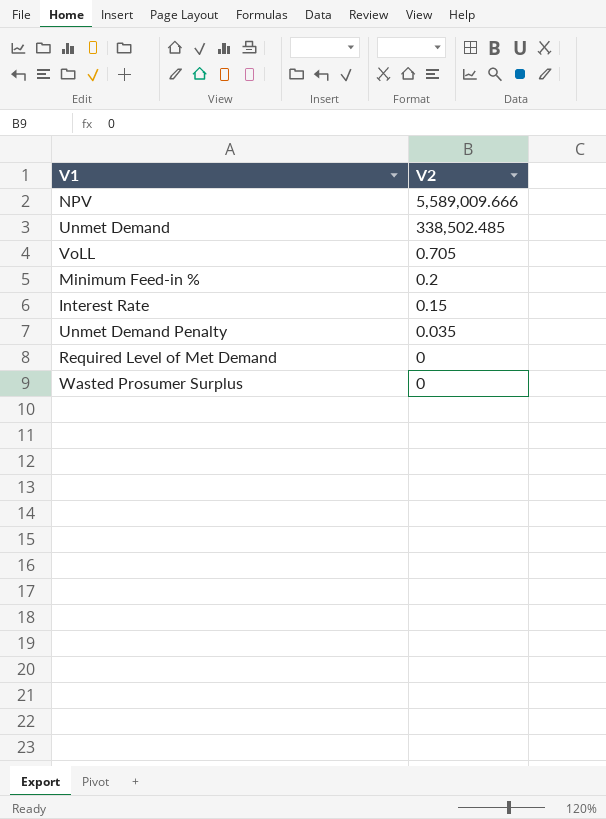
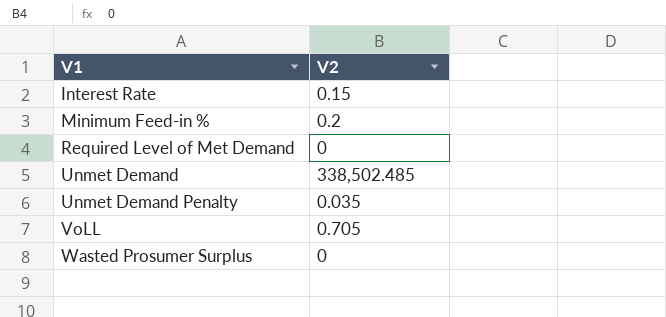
row order: V2 descending -> V1 ascending
row NPV: 5,589,009.666 -> none

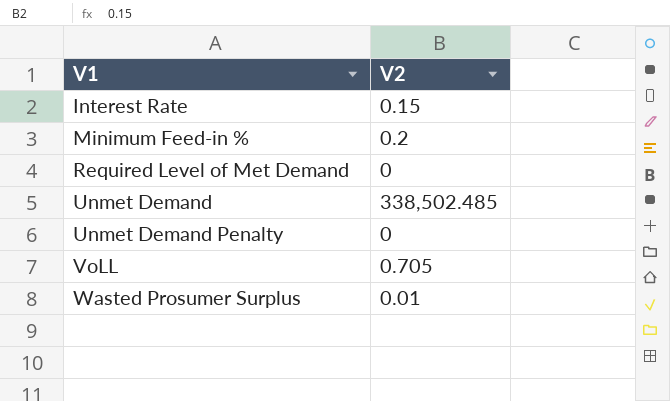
Unmet Demand Penalty | V2: 0.035 -> 0
Wasted Prosumer Surplus | V2: 0 -> 0.01

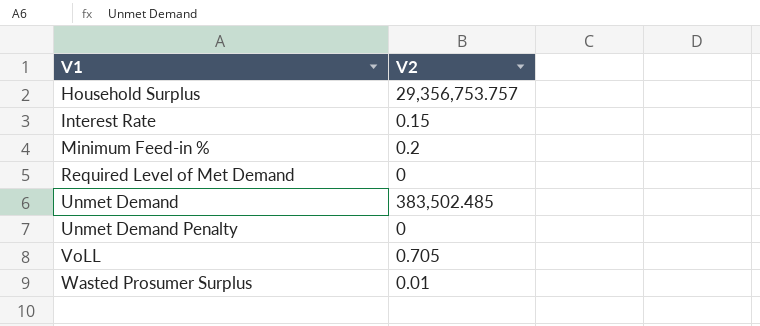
row Household Surplus: none -> 29,356,753.757
Unmet Demand | V2: 338,502.485 -> 383,502.485

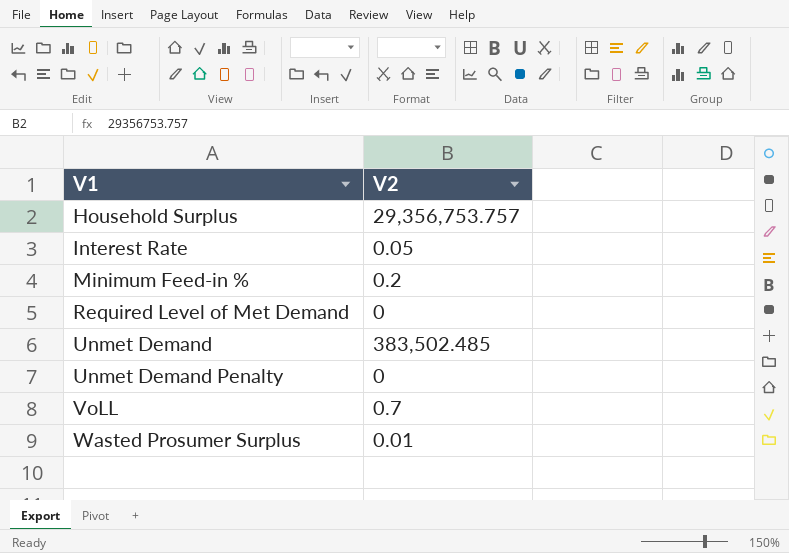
Interest Rate | V2: 0.15 -> 0.05
VoLL | V2: 0.705 -> 0.7

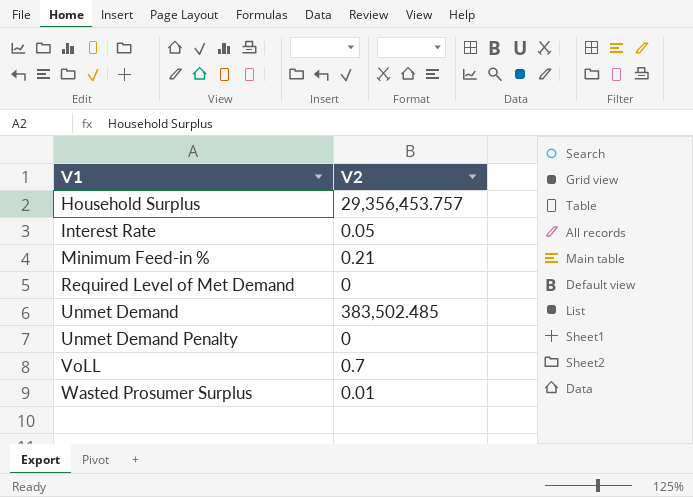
Household Surplus | V2: 29,356,753.757 -> 29,356,453.757
Minimum Feed-in % | V2: 0.2 -> 0.21

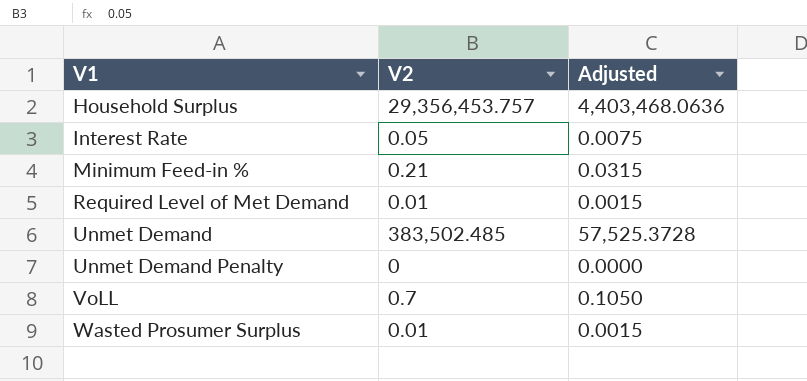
column Adjusted | formula: none -> [V2] * 0.15
Required Level of Met Demand | V2: 0 -> 0.01

